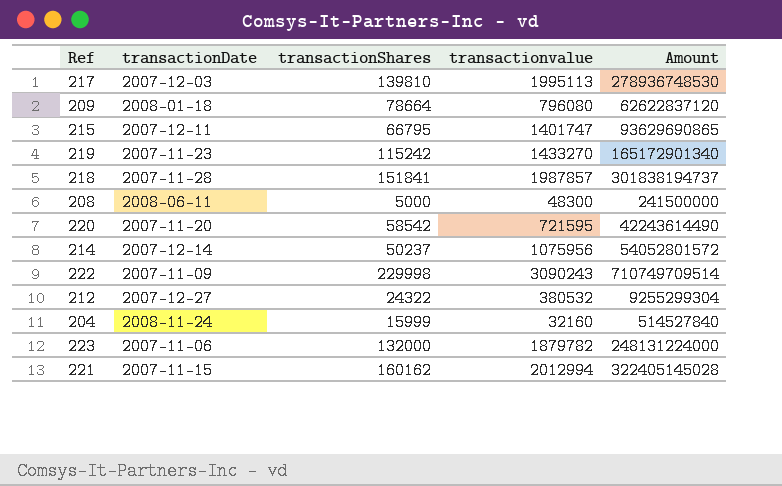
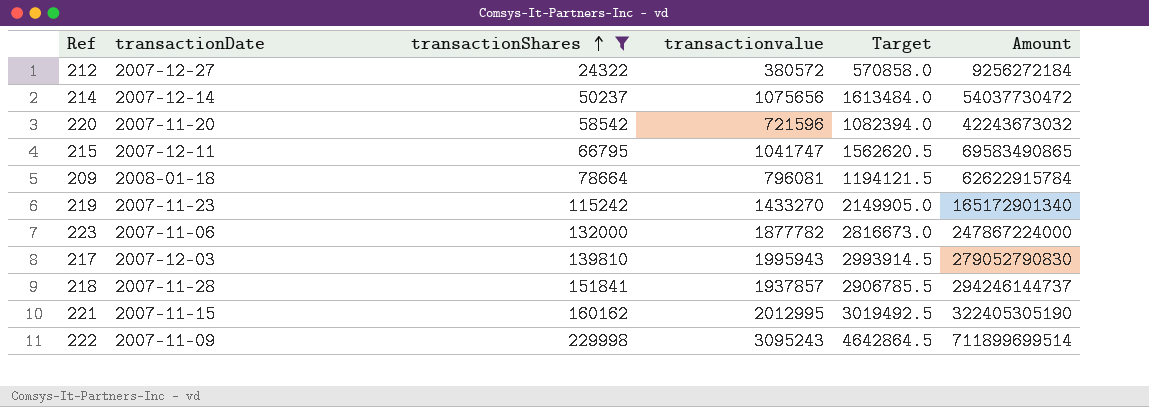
filter: none -> transactionShares >= 24322
row order: none -> transactionShares ascending
column Target | formula: none -> [transactionvalue] * 1.5
212 | transactionvalue: 380532 -> 380572
212 | Amount: 9255299304 -> 9256272184
214 | transactionvalue: 1075956 -> 1075656
214 | Amount: 54052801572 -> 54037730472
220 | transactionvalue: 721595 -> 721596
220 | Amount: 42243614490 -> 42243673032
215 | transactionvalue: 1401747 -> 1041747
215 | Amount: 93629690865 -> 69583490865
209 | transactionvalue: 796080 -> 796081
209 | Amount: 62622837120 -> 62622915784
223 | transactionvalue: 1879782 -> 1877782
223 | Amount: 248131224000 -> 247867224000
217 | transactionvalue: 1995113 -> 1995943
217 | Amount: 278936748530 -> 279052790830
218 | transactionvalue: 1987857 -> 1937857
218 | Amount: 301838194737 -> 294246144737
221 | transactionvalue: 2012994 -> 2012995
221 | Amount: 322405145028 -> 322405305190
222 | transactionvalue: 3090243 -> 3095243
222 | Amount: 710749709514 -> 711899699514

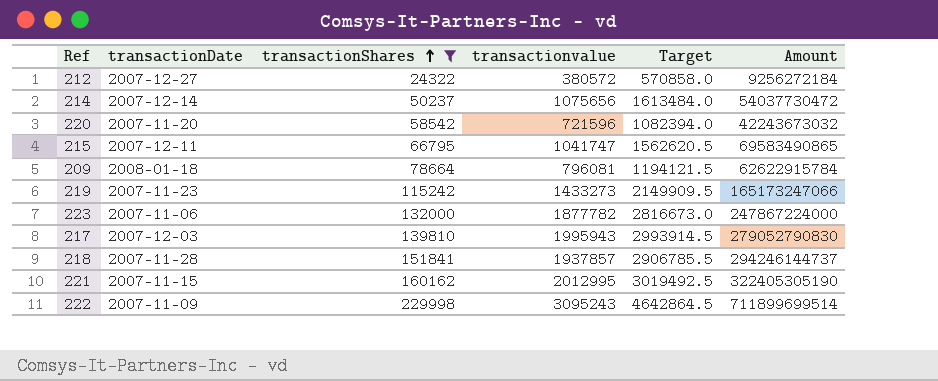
219 | transactionvalue: 1433270 -> 1433273
219 | Target: 2149905.0 -> 2149909.5
219 | Amount: 165172901340 -> 165173247066

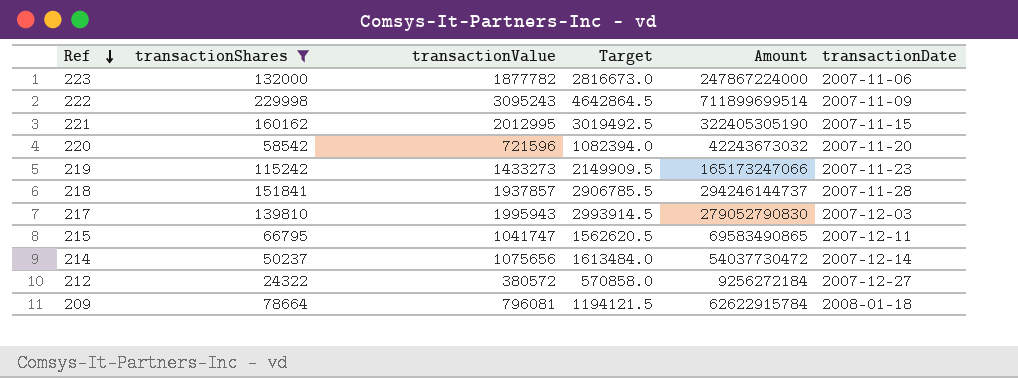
row order: transactionShares ascending -> Ref descending
column name: transactionvalue -> transactionValue
column transactionDate | position: 2 -> 6

